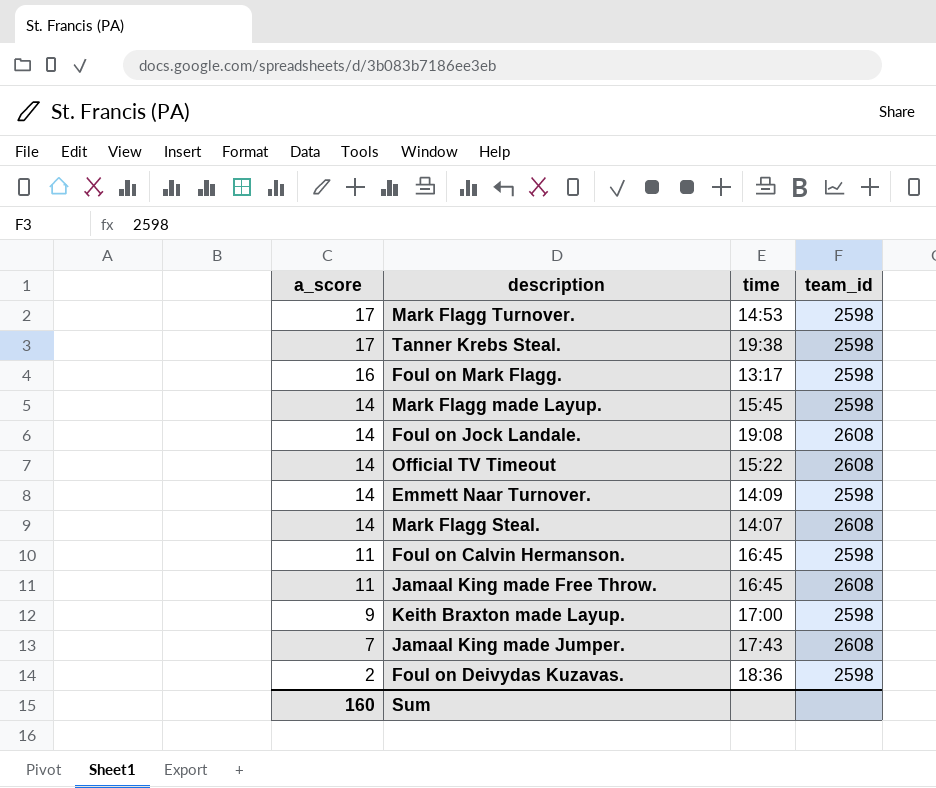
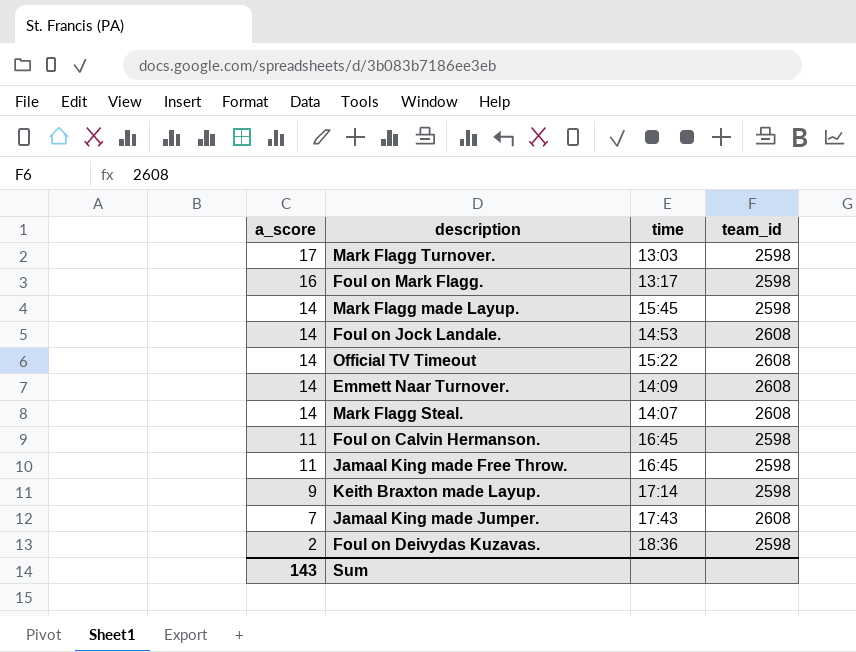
row Tanner Krebs Steal.: 17 | 19:38 | 2598 -> none
Mark Flagg Turnover. | time: 14:53 -> 13:03
Foul on Jock Landale. | time: 19:08 -> 14:53
Emmett Naar Turnover. | team_id: 2598 -> 2608
Jamaal King made Free Throw. | team_id: 2608 -> 2598
Keith Braxton made Layup. | time: 17:00 -> 17:14
Sum | a_score: 160 -> 143

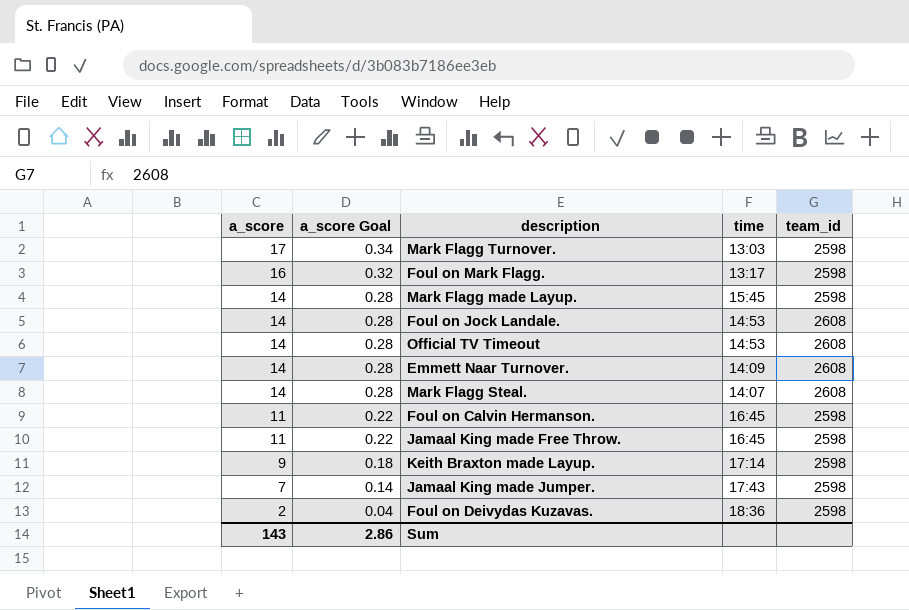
column a_score Goal | formula: none -> [a_score] * 0.02
Official TV Timeout | time: 15:22 -> 14:53
Jamaal King made Jumper. | team_id: 2608 -> 2598

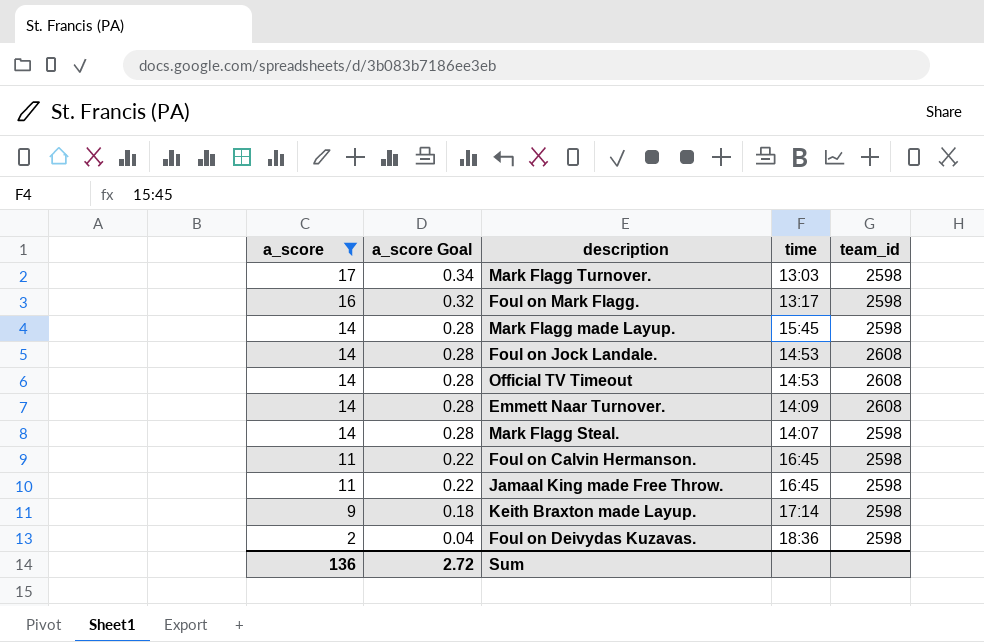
filter: none -> a_score != 7
Mark Flagg Steal. | team_id: 2608 -> 2598
Sum | a_score: 143 -> 136
Sum | a_score Goal: 2.86 -> 2.72

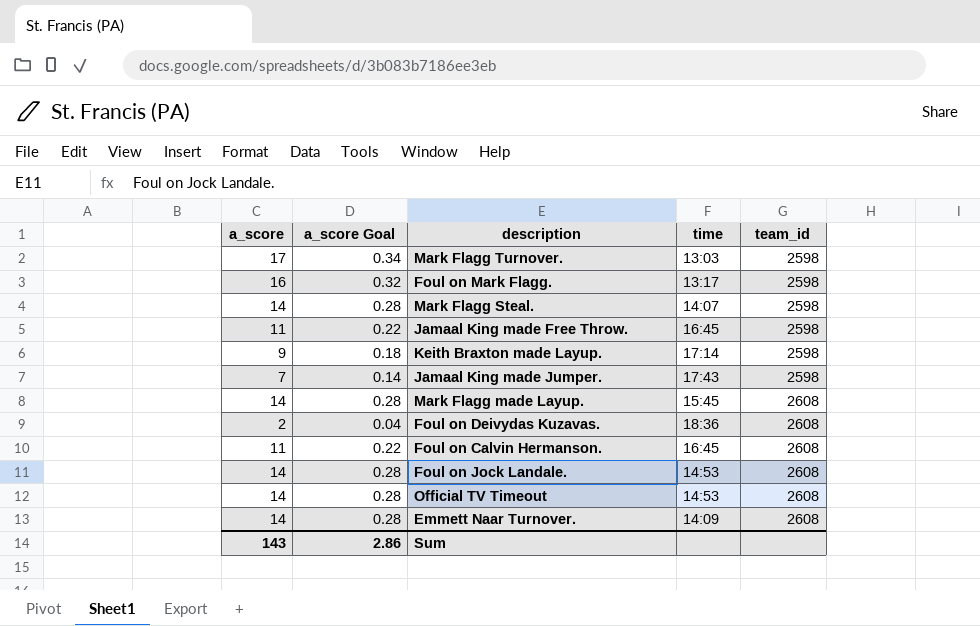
filter: a_score != 7 -> none
row order: a_score descending -> team_id ascending
Mark Flagg made Layup. | team_id: 2598 -> 2608
Foul on Deivydas Kuzavas. | team_id: 2598 -> 2608
Foul on Calvin Hermanson. | team_id: 2598 -> 2608
Sum | a_score: 136 -> 143
Sum | a_score Goal: 2.72 -> 2.86

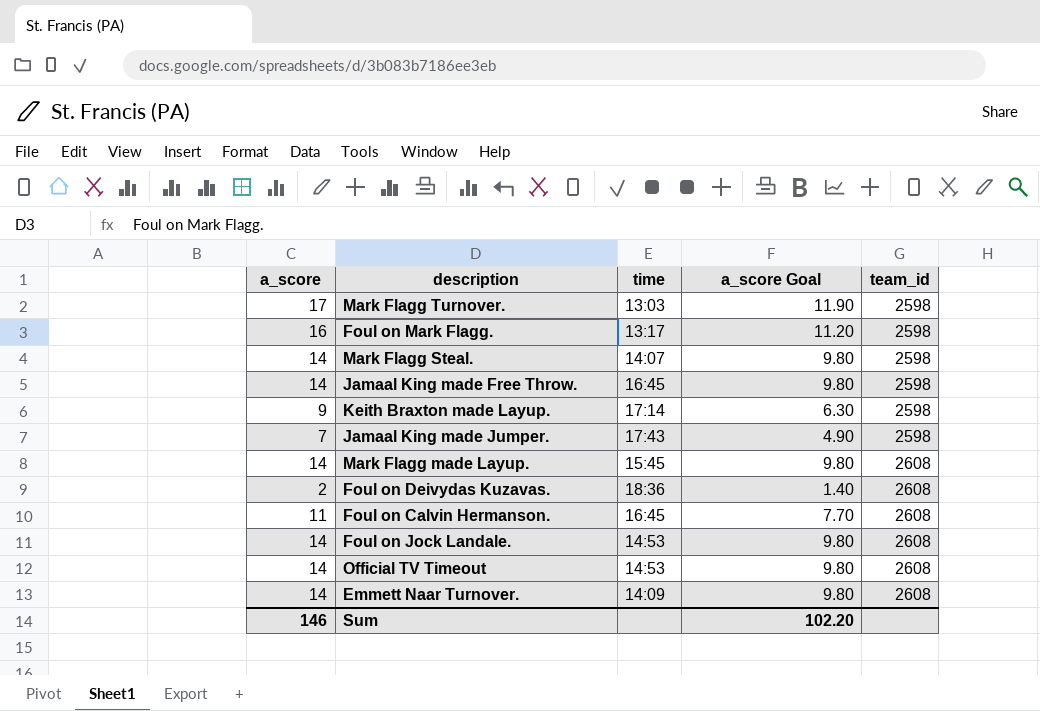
column a_score Goal | formula: [a_score] * 0.02 -> [a_score] * 0.7
column a_score Goal | position: 2 -> 4
Jamaal King made Free Throw. | a_score: 11 -> 14
Sum | a_score: 143 -> 146
Sum | a_score Goal: 2.86 -> 102.20

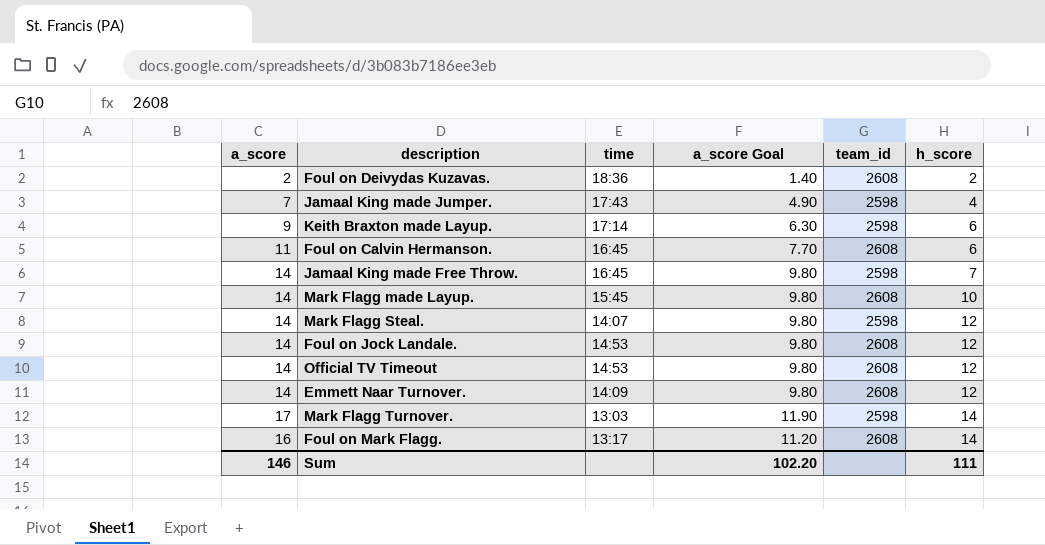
row order: team_id ascending -> h_score ascending
column h_score | position: none -> 6
Foul on Mark Flagg. | team_id: 2598 -> 2608

